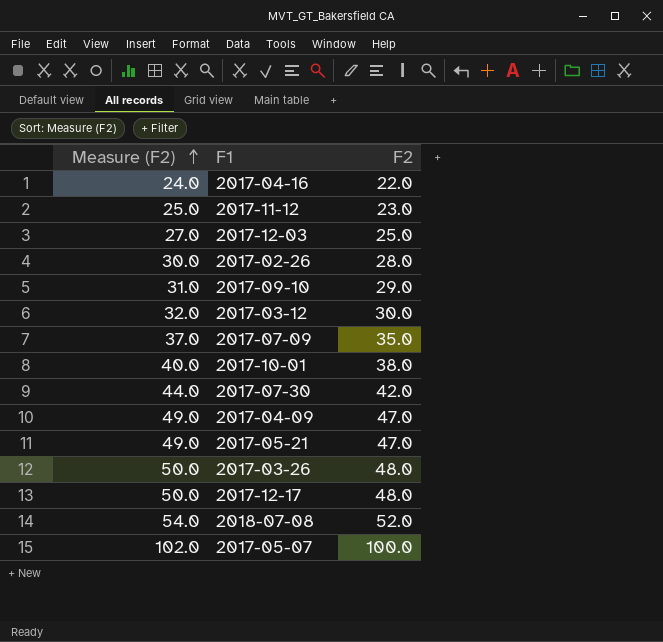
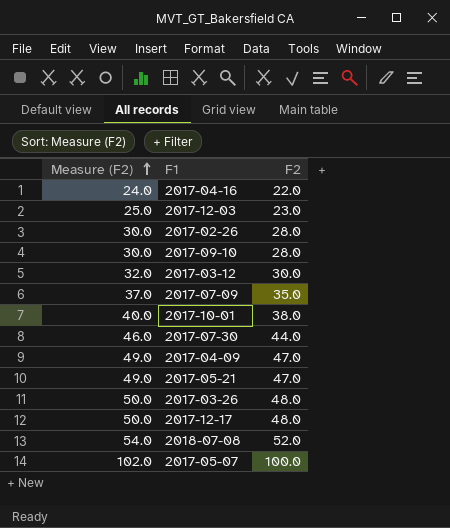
row 2017-11-12: 25.0 | 23.0 -> none
2017-12-03 | Measure (F2): 27.0 -> 25.0
2017-12-03 | F2: 25.0 -> 23.0
2017-09-10 | Measure (F2): 31.0 -> 30.0
2017-09-10 | F2: 29.0 -> 28.0
2017-07-30 | Measure (F2): 44.0 -> 46.0
2017-07-30 | F2: 42.0 -> 44.0

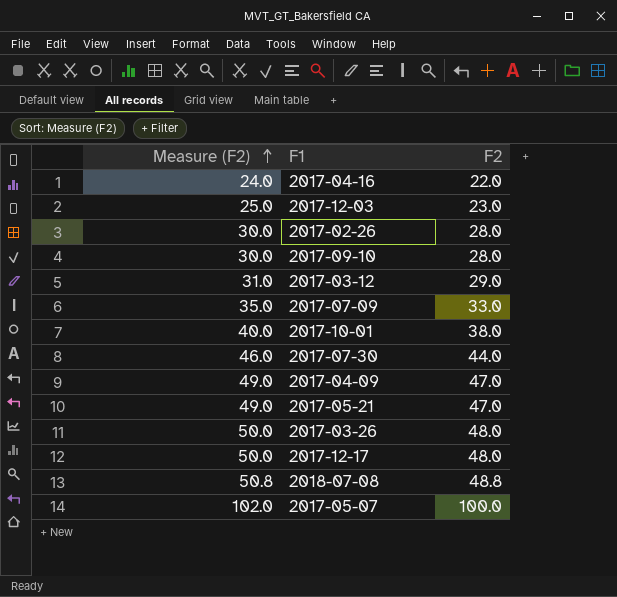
2017-03-12 | Measure (F2): 32.0 -> 31.0
2017-03-12 | F2: 30.0 -> 29.0
2017-07-09 | Measure (F2): 37.0 -> 35.0
2017-07-09 | F2: 35.0 -> 33.0
2018-07-08 | Measure (F2): 54.0 -> 50.8
2018-07-08 | F2: 52.0 -> 48.8

